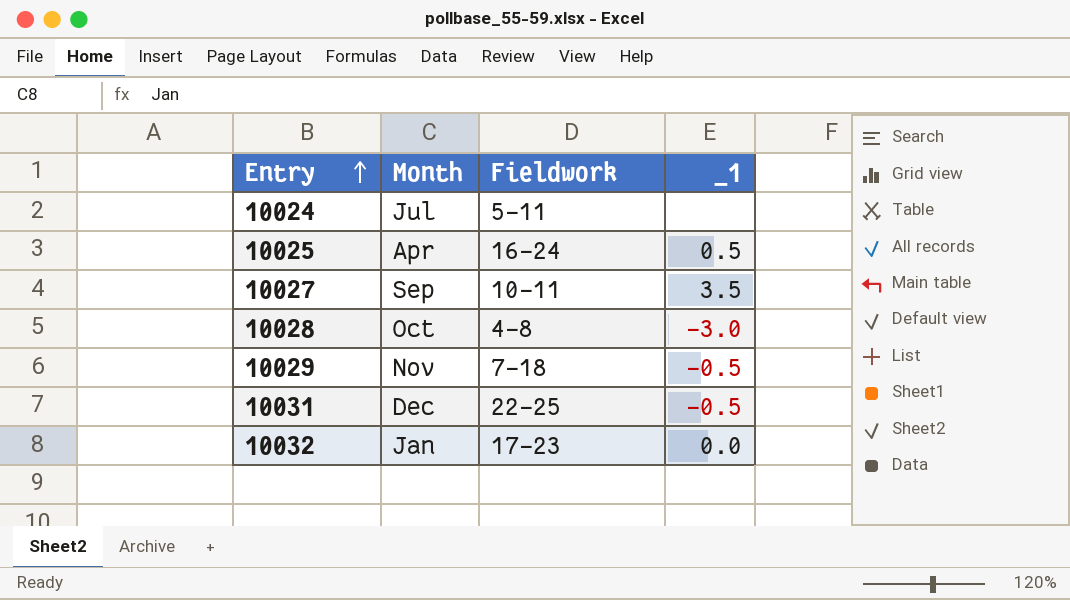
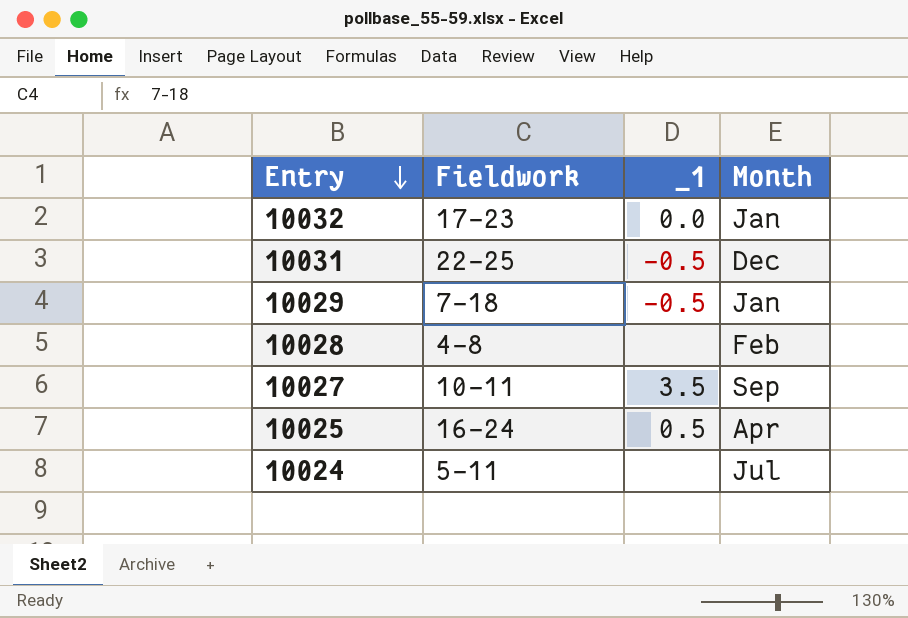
row order: Entry ascending -> Entry descending
column Month | position: 2 -> 4
10029 | Month: Nov -> Jan
10028 | _1: -3.0 -> none
10028 | Month: Oct -> Feb

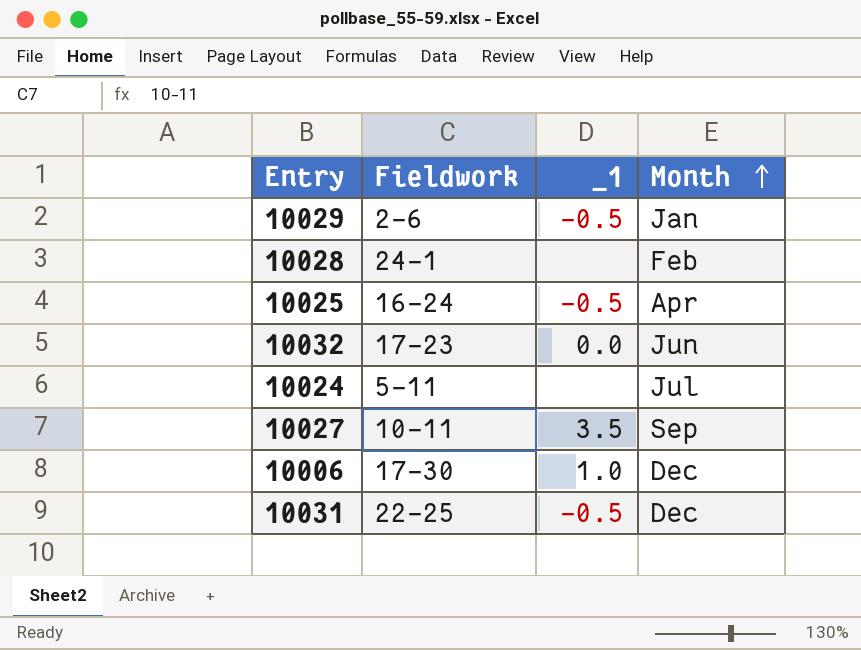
row order: Entry descending -> Month ascending
10029 | Fieldwork: 7-18 -> 2-6
10028 | Fieldwork: 4-8 -> 24-1
10025 | _1: 0.5 -> -0.5
10032 | Month: Jan -> Jun
row 10006: none -> 17-30 | 1.0 | Dec

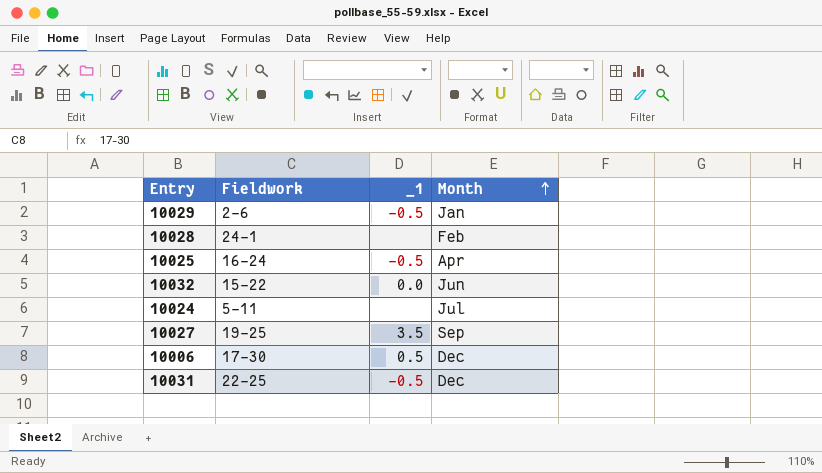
10032 | Fieldwork: 17-23 -> 15-22
10027 | Fieldwork: 10-11 -> 19-25
10006 | _1: 1.0 -> 0.5

